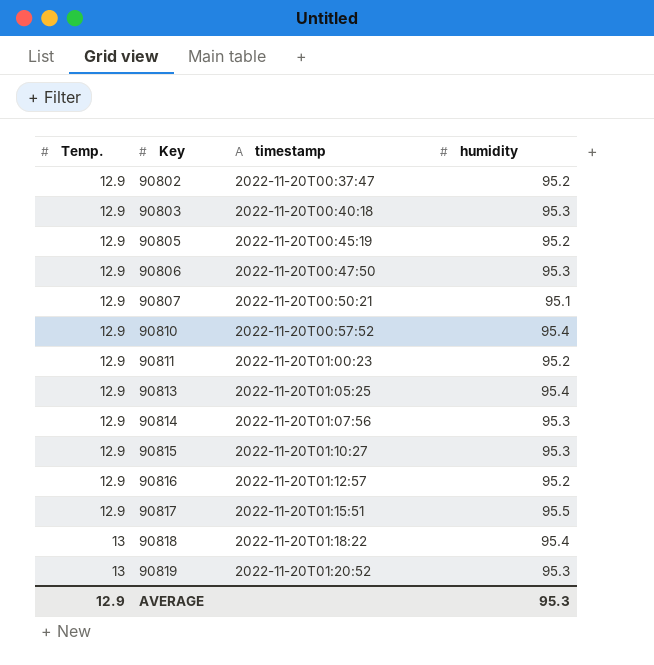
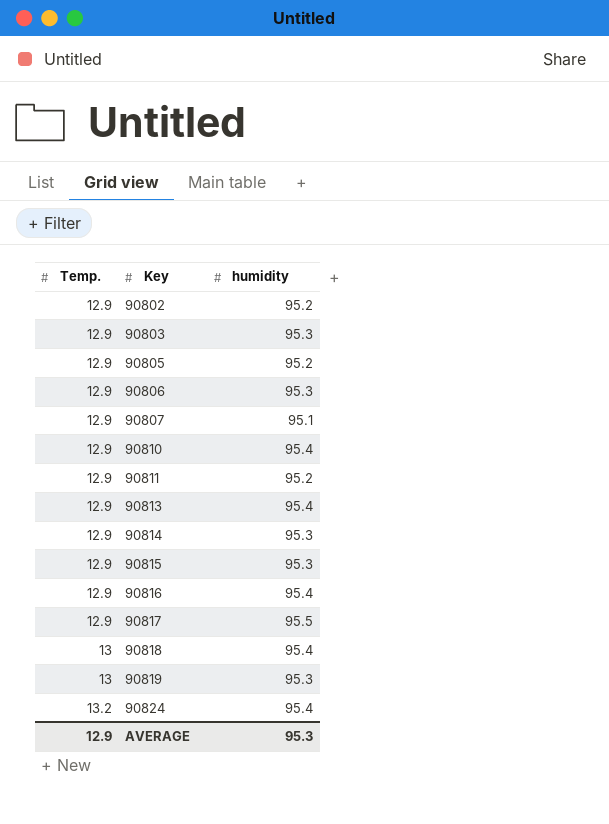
column timestamp | position: 3 -> none
90816 | humidity: 95.2 -> 95.4
row 90824: none -> 13.2 | 95.4

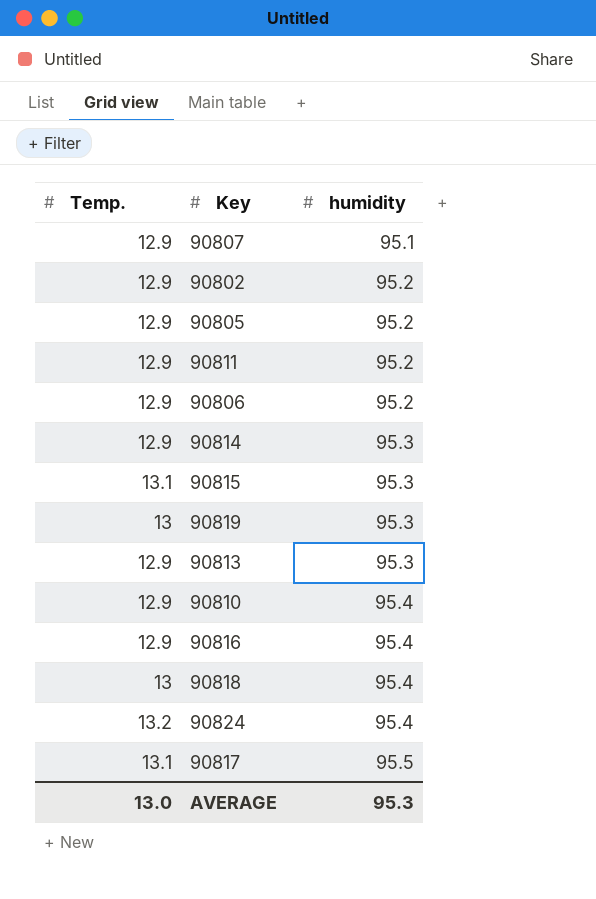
row order: Temp. ascending -> humidity ascending
row 90803: 12.9 | 95.3 -> none
90806 | humidity: 95.3 -> 95.2
90815 | Temp.: 12.9 -> 13.1
90813 | humidity: 95.4 -> 95.3
90817 | Temp.: 12.9 -> 13.1
AVERAGE | Temp.: 12.9 -> 13.0

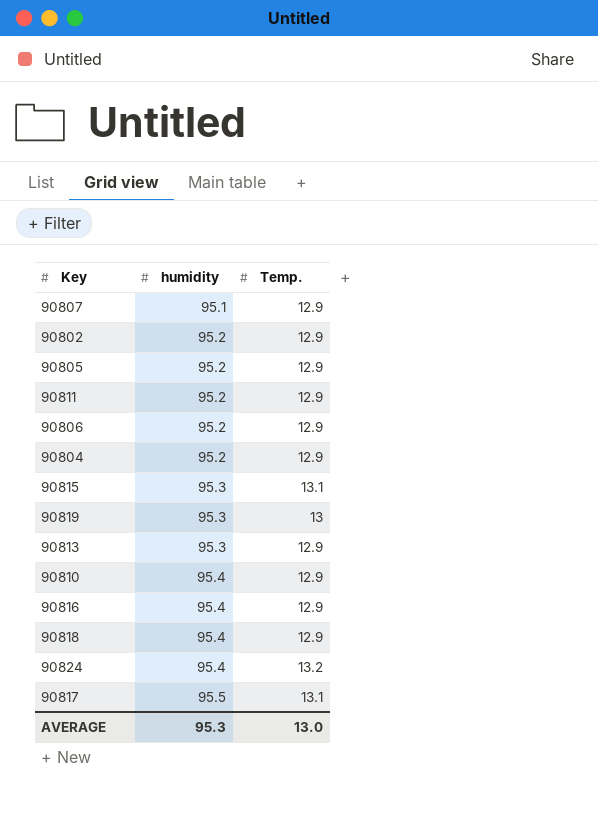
column Temp. | position: 1 -> 3
row 90814: 12.9 | 95.3 -> none
row 90804: none -> 95.2 | 12.9
90818 | Temp.: 13 -> 12.9

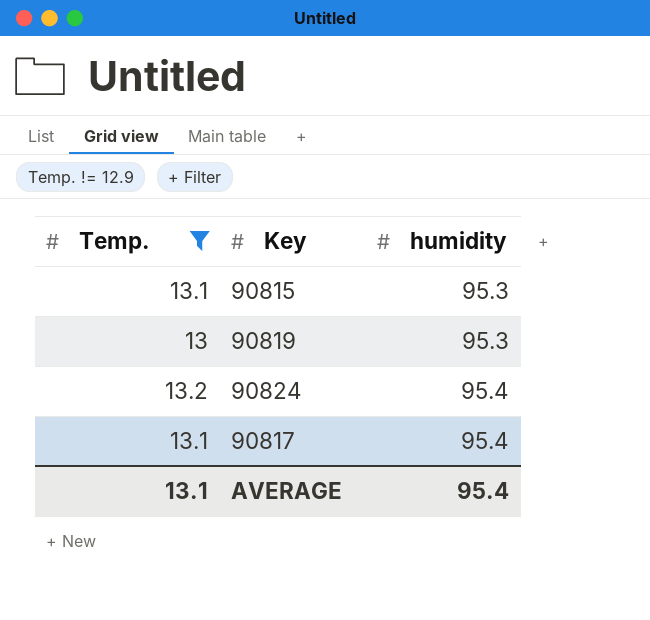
filter: none -> Temp. != 12.9
column Temp. | position: 3 -> 1
90817 | humidity: 95.5 -> 95.4
AVERAGE | Temp.: 13.0 -> 13.1
AVERAGE | humidity: 95.3 -> 95.4

